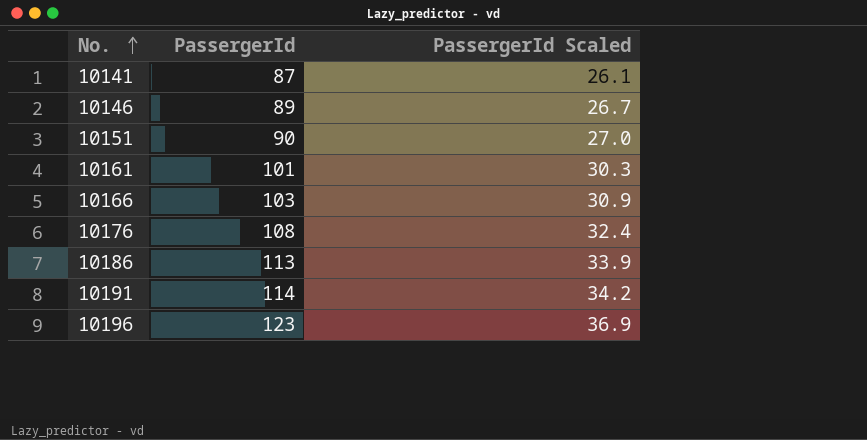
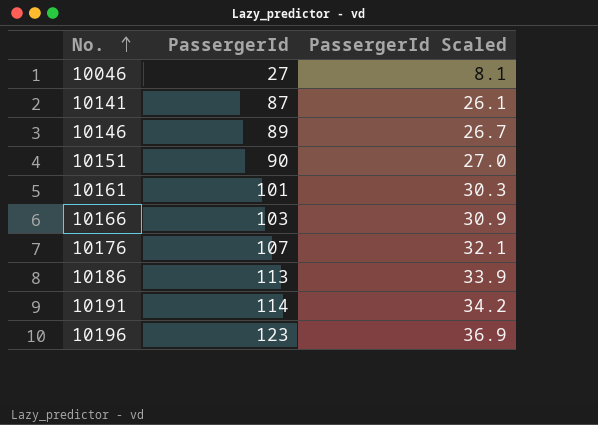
row 10046: none -> 27 | 8.1
10176 | PassergerId: 108 -> 107
10176 | PassergerId Scaled: 32.4 -> 32.1

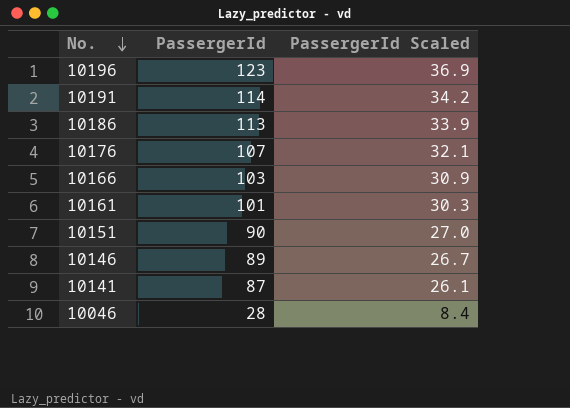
row order: No. ascending -> No. descending
10046 | PassergerId: 27 -> 28
10046 | PassergerId Scaled: 8.1 -> 8.4

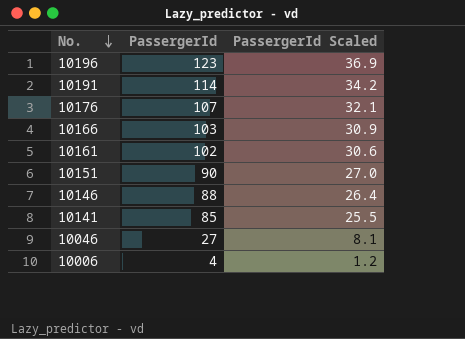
row 10186: 113 | 33.9 -> none
10161 | PassergerId: 101 -> 102
10161 | PassergerId Scaled: 30.3 -> 30.6
10146 | PassergerId: 89 -> 88
10146 | PassergerId Scaled: 26.7 -> 26.4
10141 | PassergerId: 87 -> 85
10141 | PassergerId Scaled: 26.1 -> 25.5
10046 | PassergerId: 28 -> 27
10046 | PassergerId Scaled: 8.4 -> 8.1
row 10006: none -> 4 | 1.2

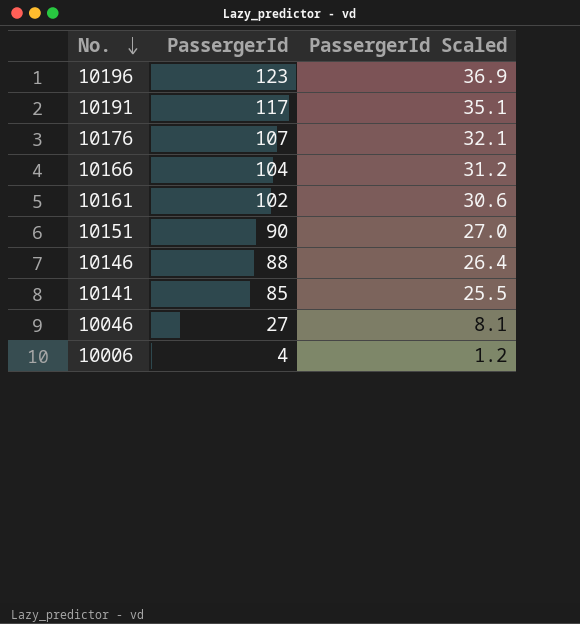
10191 | PassergerId: 114 -> 117
10191 | PassergerId Scaled: 34.2 -> 35.1
10166 | PassergerId: 103 -> 104
10166 | PassergerId Scaled: 30.9 -> 31.2

